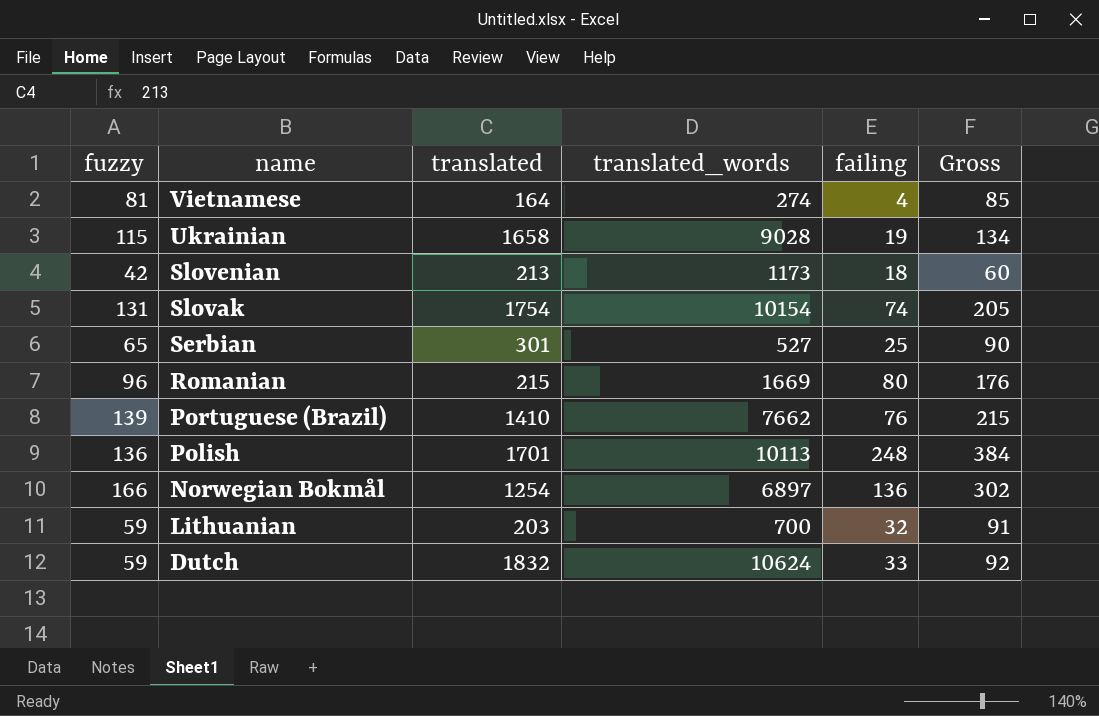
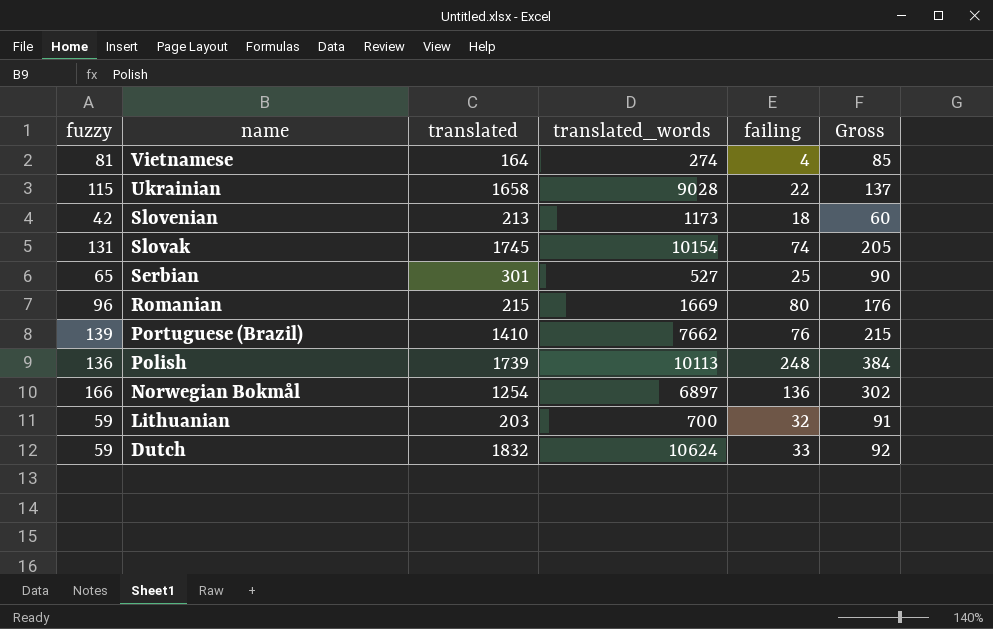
Ukrainian | failing: 19 -> 22
Ukrainian | Gross: 134 -> 137
Slovak | translated: 1754 -> 1745
Polish | translated: 1701 -> 1739

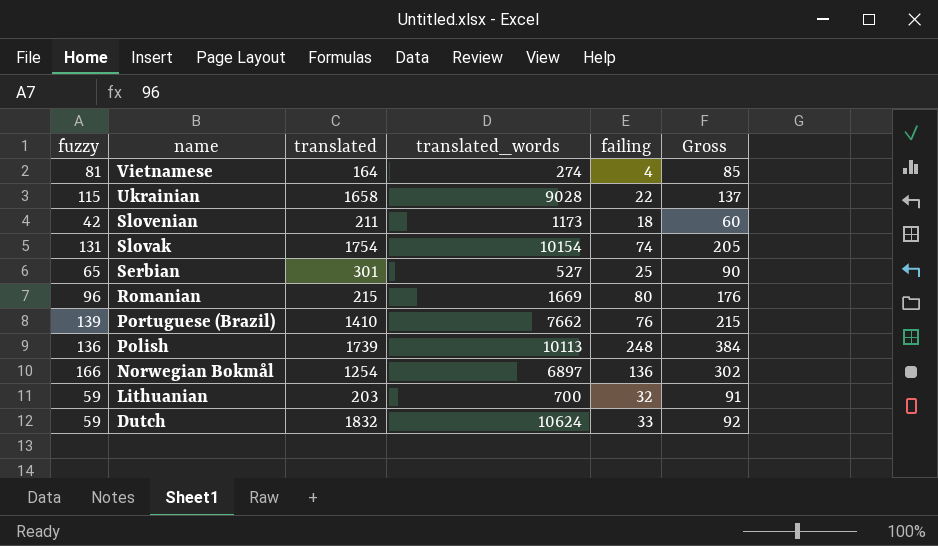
Slovenian | translated: 213 -> 211
Slovak | translated: 1745 -> 1754

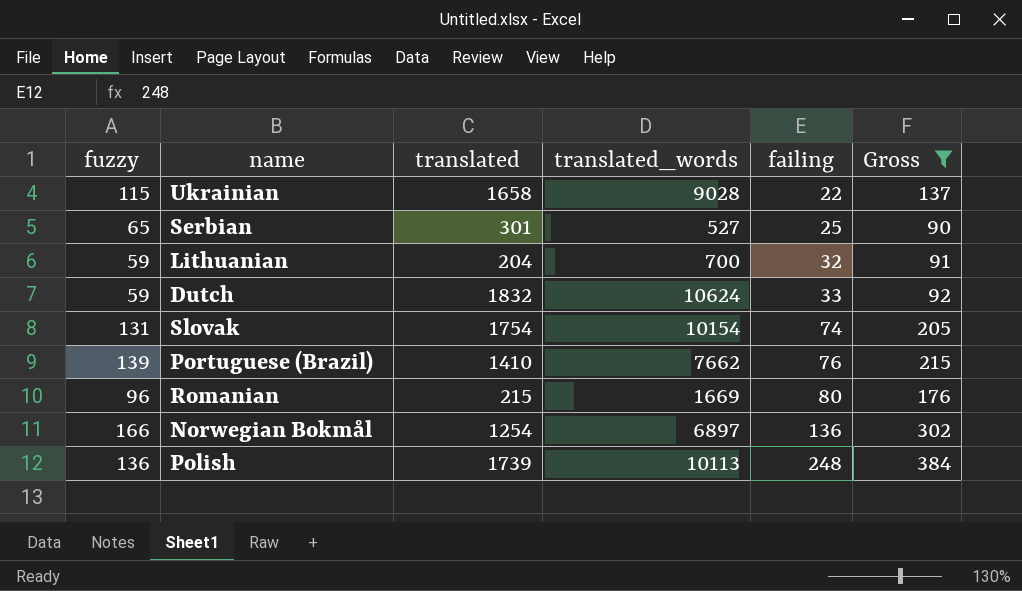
filter: none -> Gross >= 90
row order: name descending -> failing ascending
Lithuanian | translated: 203 -> 204

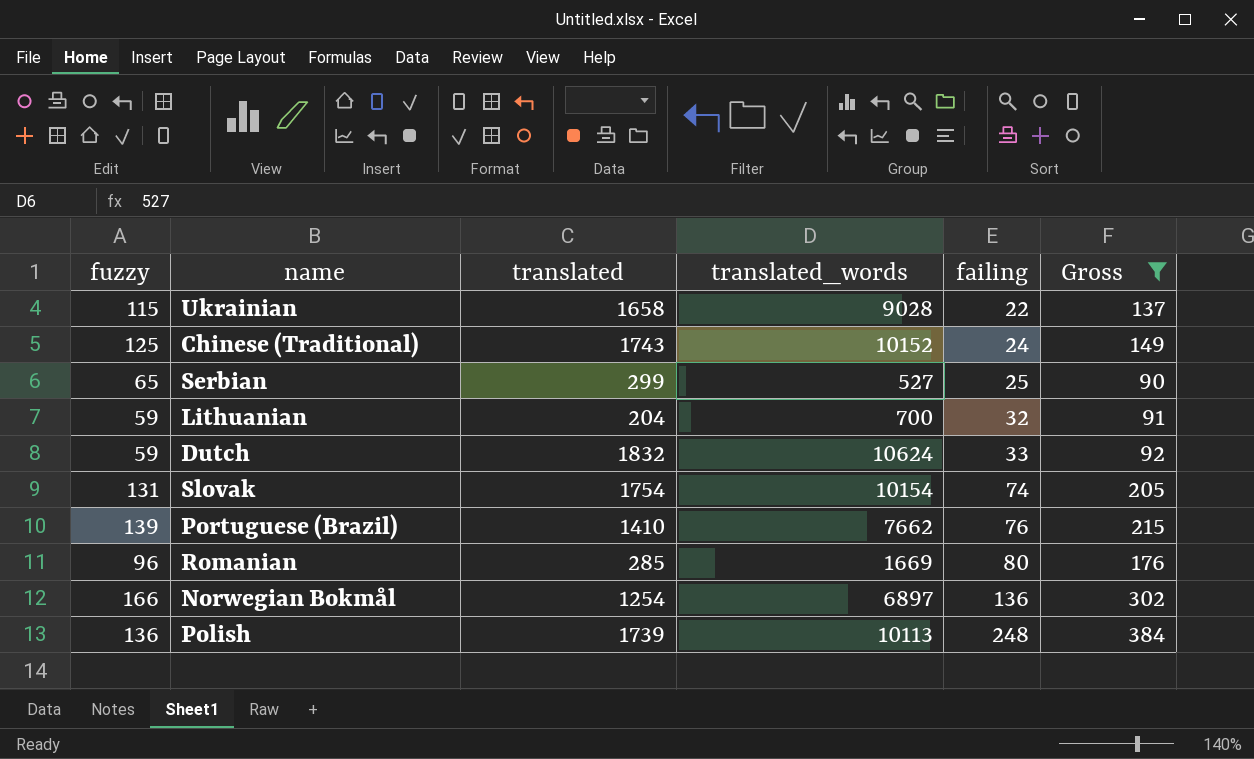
row Chinese (Traditional): none -> 125 | 1743 | 10152 | 24 | 149
Serbian | translated: 301 -> 299
Romanian | translated: 215 -> 285

